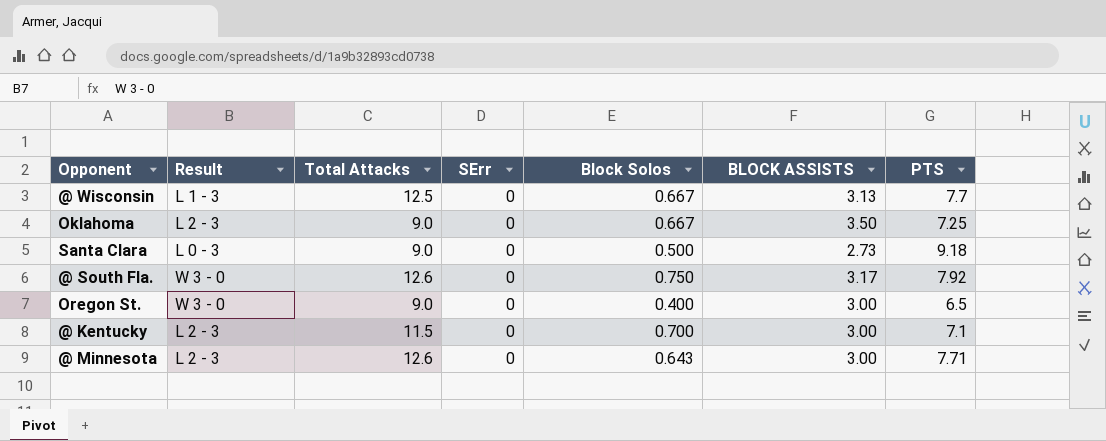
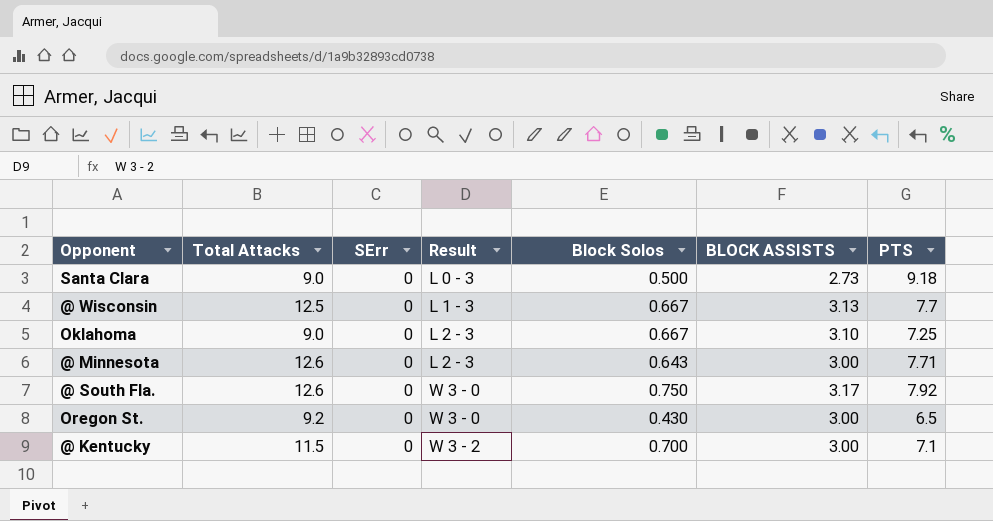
row order: none -> Result ascending
column Result | position: 2 -> 4
Oklahoma | BLOCK ASSISTS: 3.50 -> 3.10
Oregon St. | Total Attacks: 9.0 -> 9.2
Oregon St. | Block Solos: 0.400 -> 0.430
@ Kentucky | Result: L 2 - 3 -> W 3 - 2

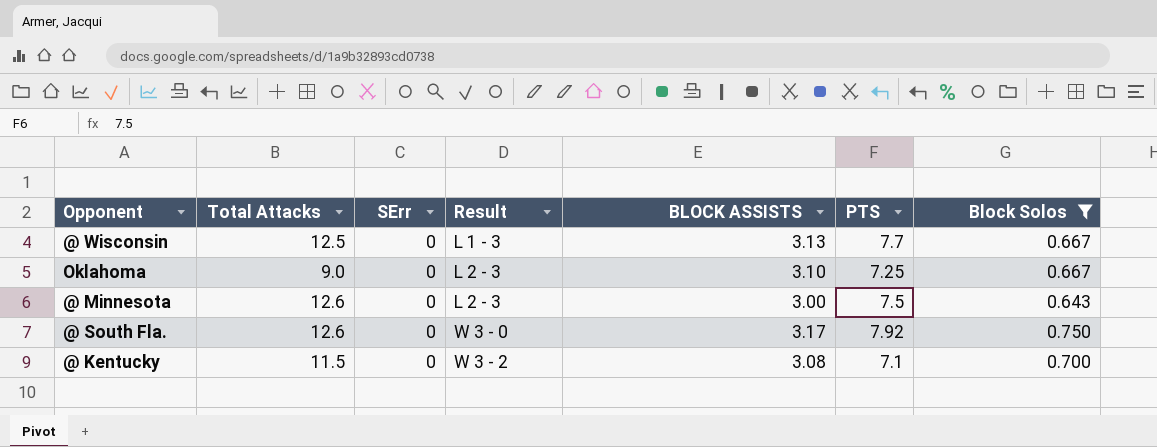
filter: none -> Block Solos >= 0.643
column Block Solos | position: 5 -> 7
@ Minnesota | PTS: 7.71 -> 7.5
@ Kentucky | BLOCK ASSISTS: 3.00 -> 3.08

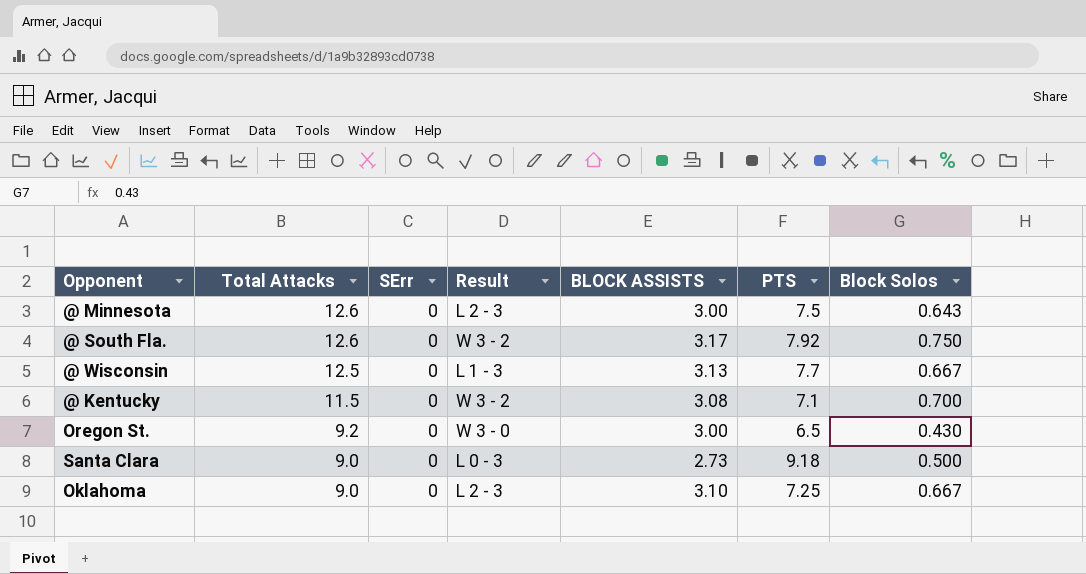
filter: Block Solos >= 0.643 -> none
row order: Result ascending -> Total Attacks descending
@ South Fla. | Result: W 3 - 0 -> W 3 - 2

